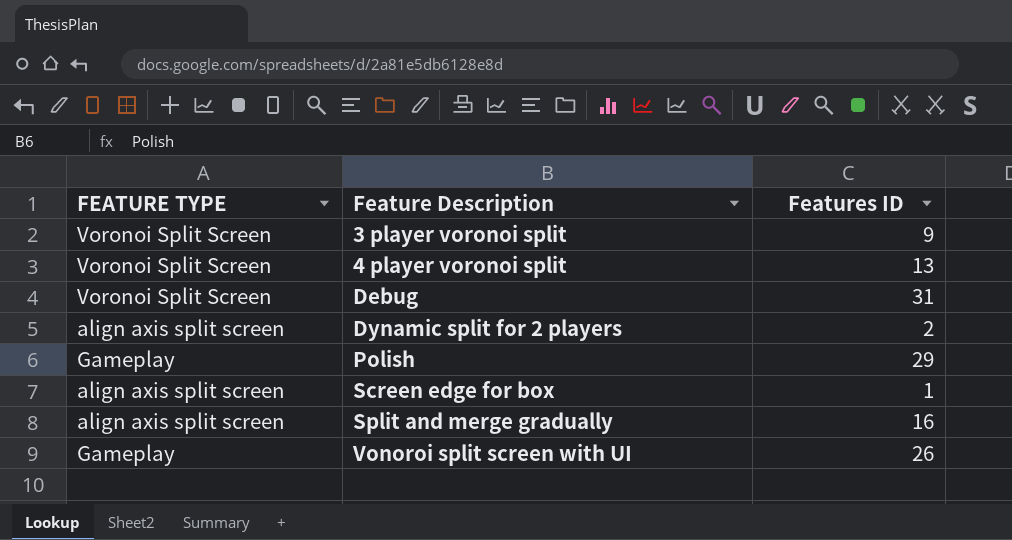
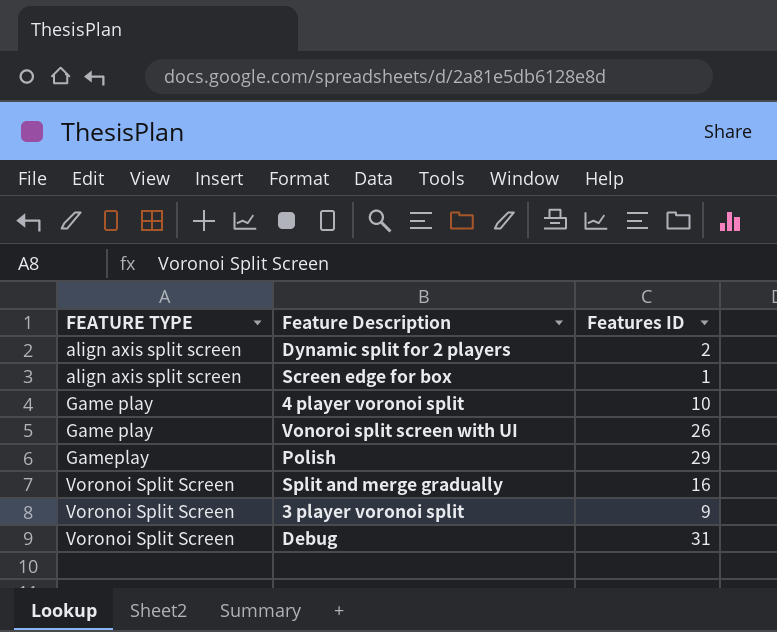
row order: Feature Description ascending -> FEATURE TYPE ascending
4 player voronoi split | FEATURE TYPE: Voronoi Split Screen -> Game play
4 player voronoi split | Features ID: 13 -> 10
Vonoroi split screen with UI | FEATURE TYPE: Gameplay -> Game play
Split and merge gradually | FEATURE TYPE: align axis split screen -> Voronoi Split Screen

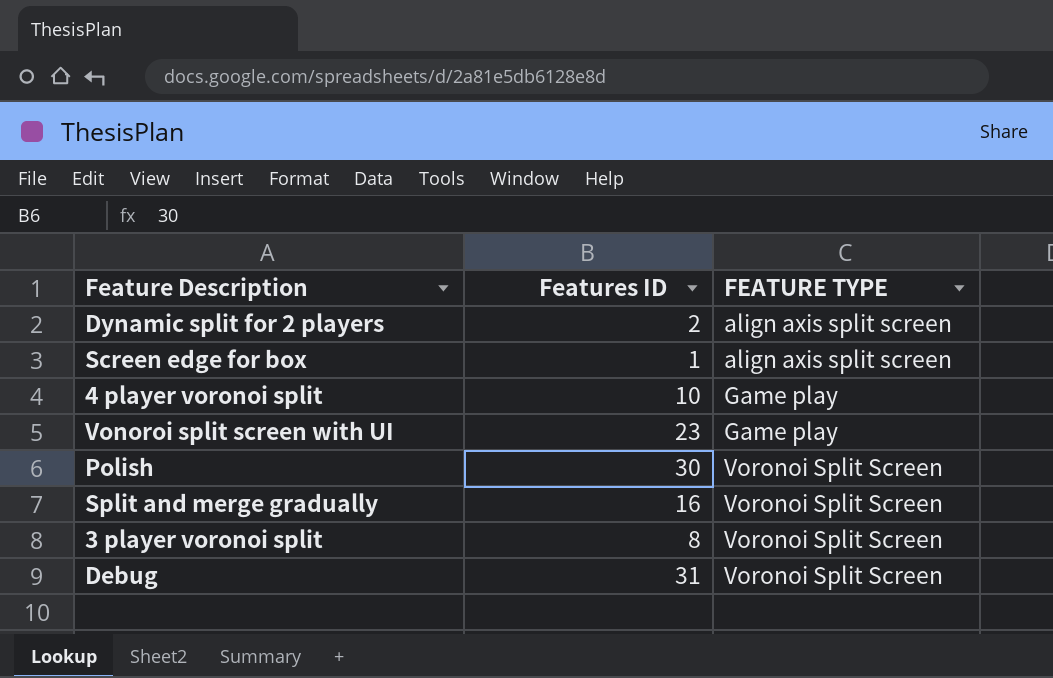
column FEATURE TYPE | position: 1 -> 3
Vonoroi split screen with UI | Features ID: 26 -> 23
Polish | Features ID: 29 -> 30
Polish | FEATURE TYPE: Gameplay -> Voronoi Split Screen
3 player voronoi split | Features ID: 9 -> 8

